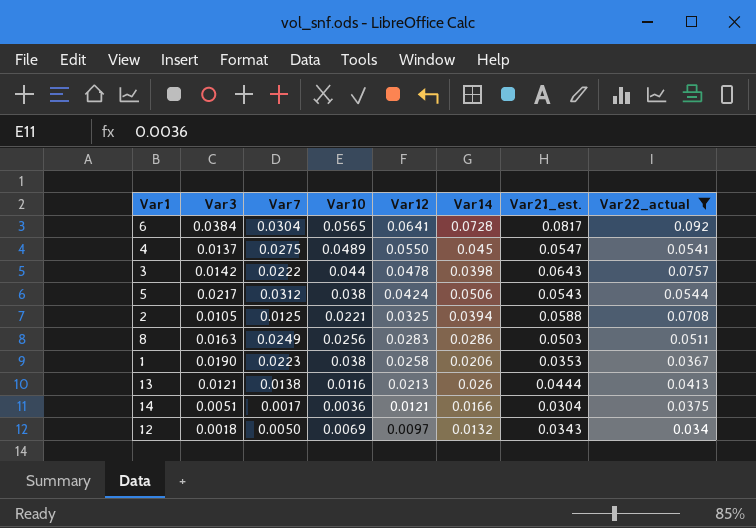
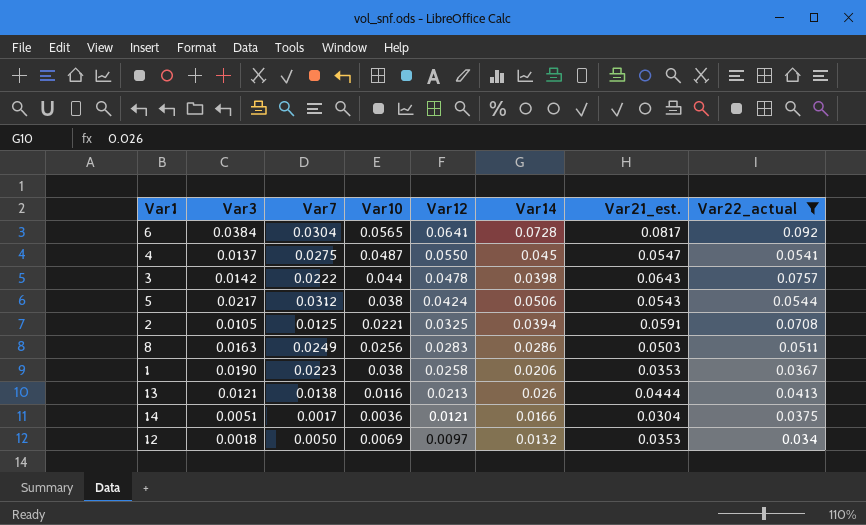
4 | Var10: 0.0489 -> 0.0487
2 | Var21_est.: 0.0588 -> 0.0591
12 | Var21_est.: 0.0343 -> 0.0353

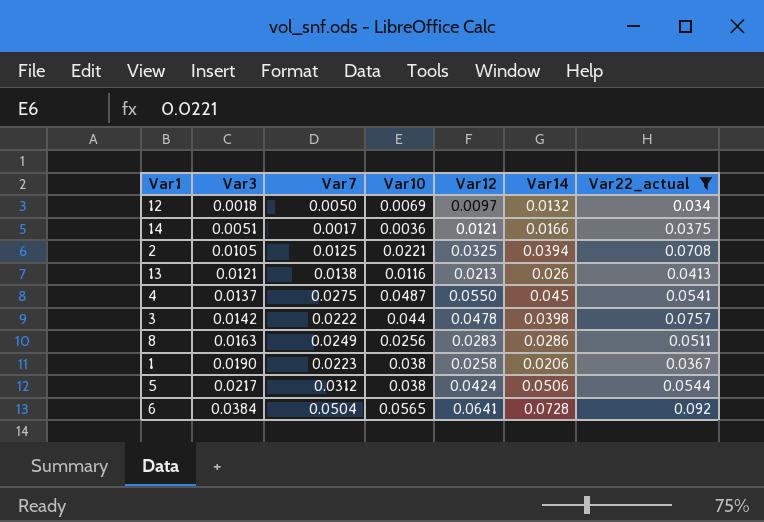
row order: Var12 descending -> Var3 ascending
column Var21_est. | position: 7 -> none
6 | Var7: 0.0304 -> 0.0504

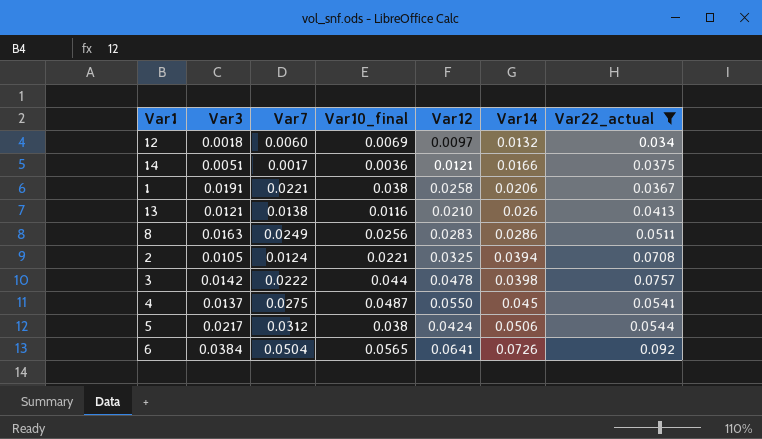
row order: Var3 ascending -> Var14 ascending
column name: Var10 -> Var10_final
12 | Var7: 0.0050 -> 0.0060
1 | Var3: 0.0190 -> 0.0191
1 | Var7: 0.0223 -> 0.0221
13 | Var12: 0.0213 -> 0.0210
2 | Var7: 0.0125 -> 0.0124
6 | Var14: 0.0728 -> 0.0726

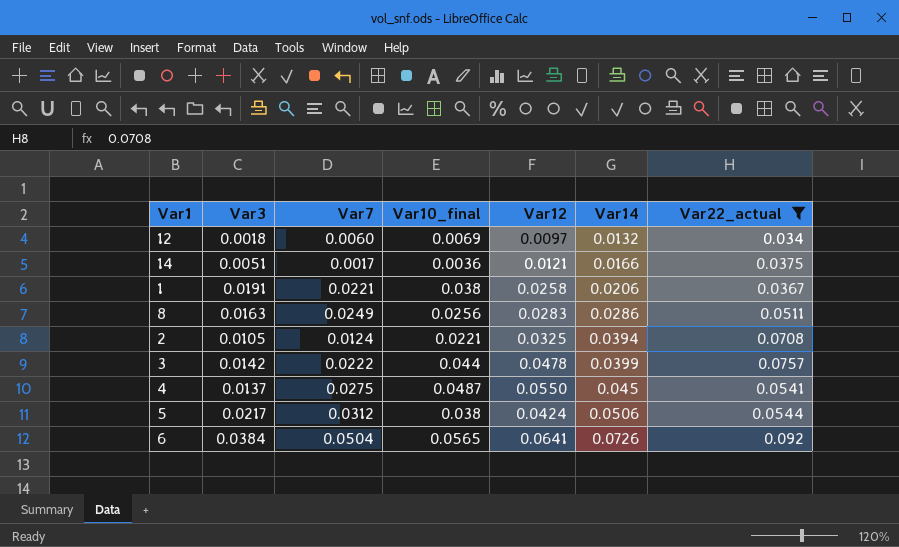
row 13: 0.0121 | 0.0138 | 0.0116 | 0.0210 | 0.026 | 0.0413 -> none
3 | Var14: 0.0398 -> 0.0399

